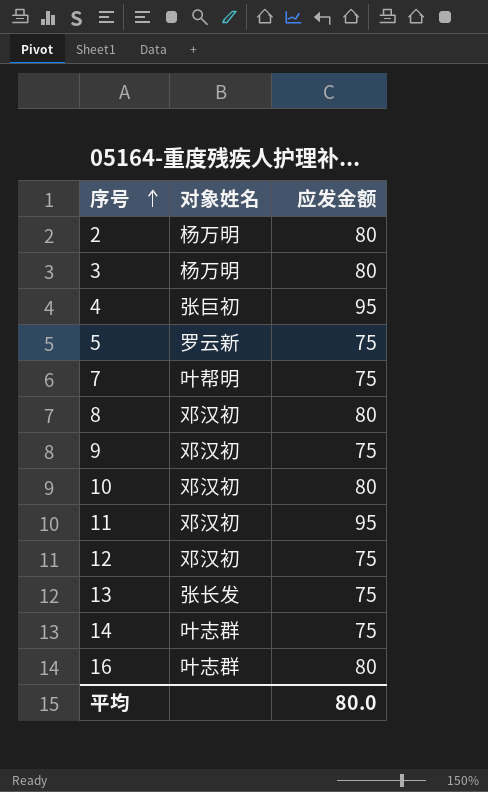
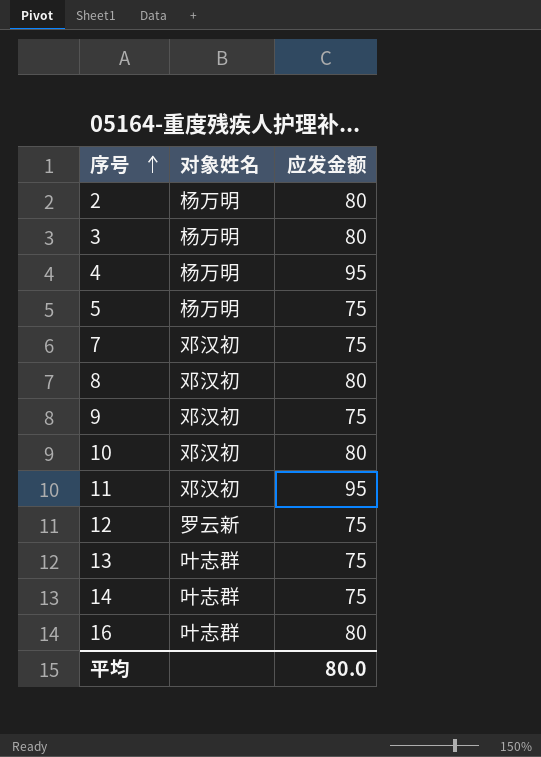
4 | 对象姓名: 张巨初 -> 杨万明
5 | 对象姓名: 罗云新 -> 杨万明
7 | 对象姓名: 叶帮明 -> 邓汉初
12 | 对象姓名: 邓汉初 -> 罗云新
13 | 对象姓名: 张长发 -> 叶志群

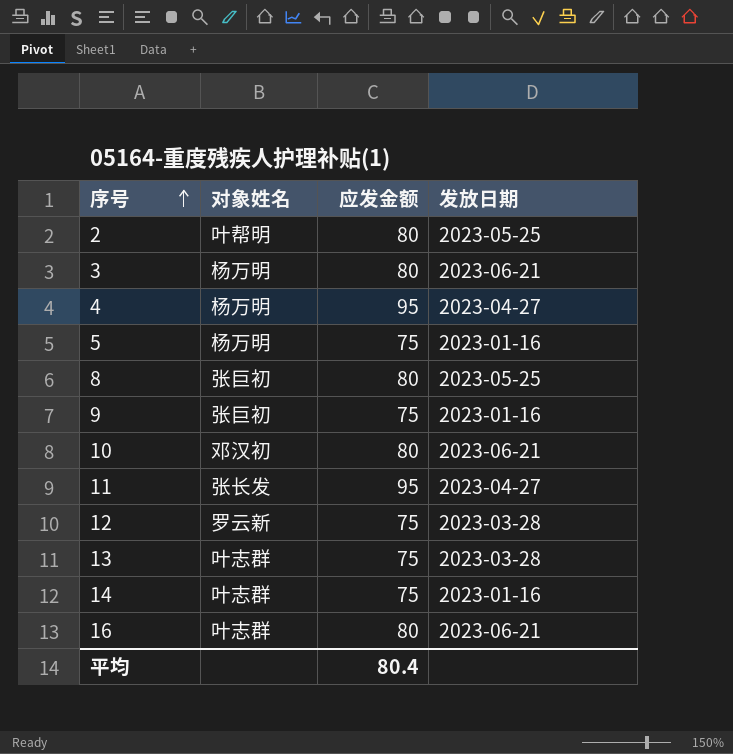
column 发放日期 | position: none -> 4
row 7: 邓汉初 | 75 -> none
2 | 对象姓名: 杨万明 -> 叶帮明
8 | 对象姓名: 邓汉初 -> 张巨初
9 | 对象姓名: 邓汉初 -> 张巨初
11 | 对象姓名: 邓汉初 -> 张长发
平均 | 应发金额: 80.0 -> 80.4

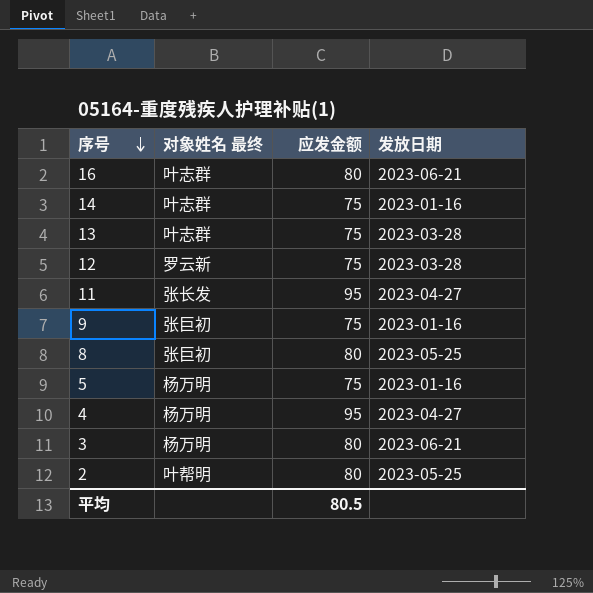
row order: 序号 ascending -> 序号 descending
column name: 对象姓名 -> 对象姓名 最终
row 10: 邓汉初 | 80 | 2023-06-21 -> none
平均 | 应发金额: 80.4 -> 80.5

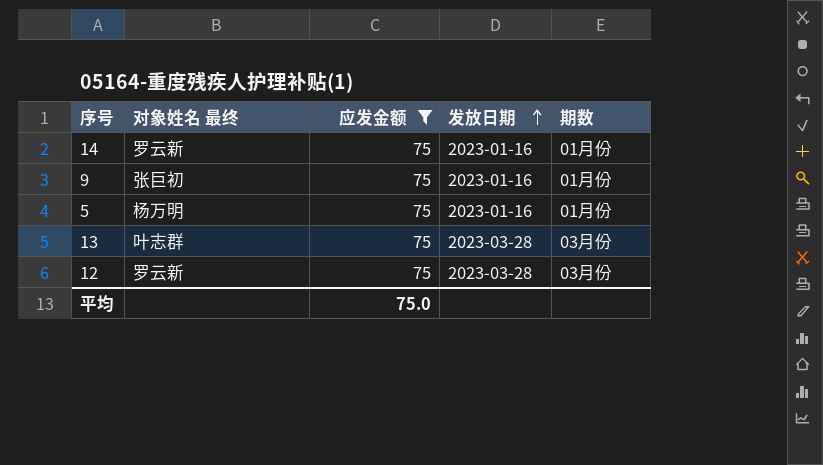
filter: none -> 应发金额 = 75
row order: 序号 descending -> 发放日期 ascending
column 期数 | position: none -> 5
14 | 对象姓名 最终: 叶志群 -> 罗云新
平均 | 应发金额: 80.5 -> 75.0

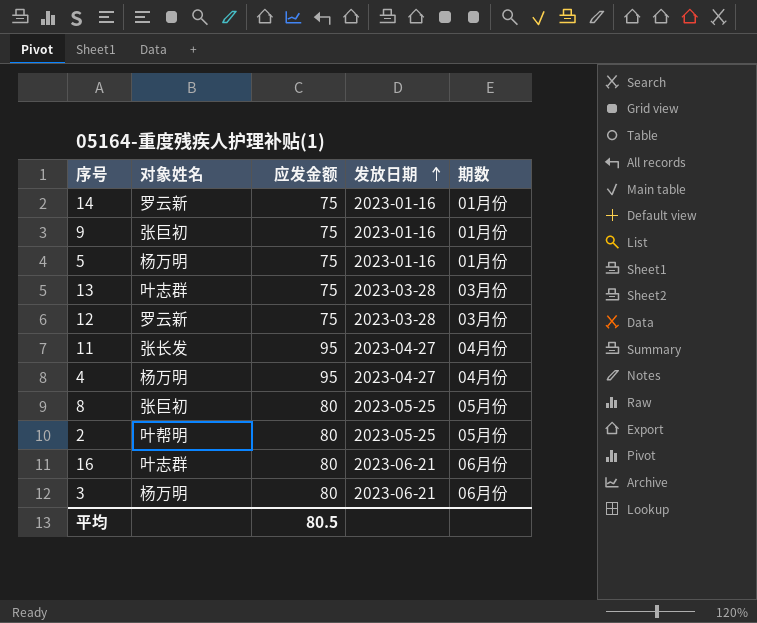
filter: 应发金额 = 75 -> none
column name: 对象姓名 最终 -> 对象姓名
平均 | 应发金额: 75.0 -> 80.5

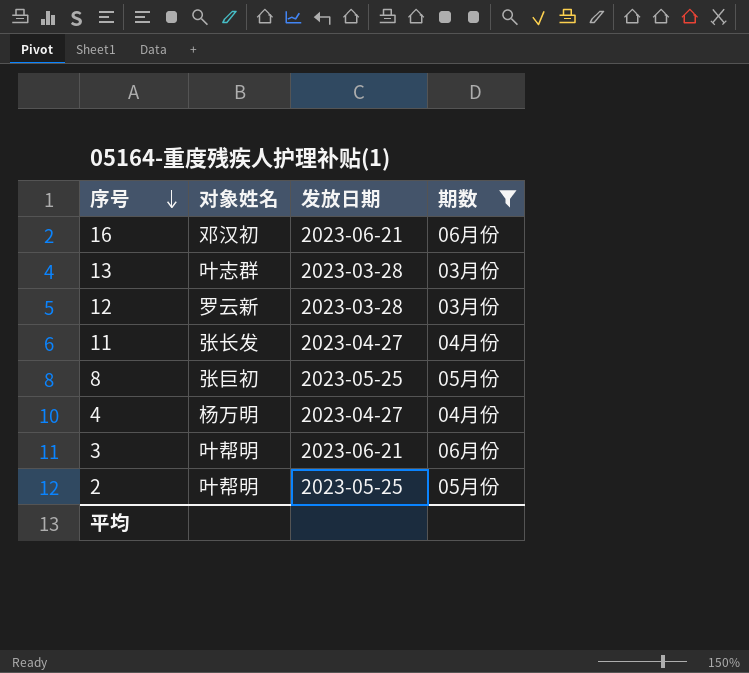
filter: none -> 期数 != 01月份
row order: 发放日期 ascending -> 序号 descending
column 应发金额 | position: 3 -> none
16 | 对象姓名: 叶志群 -> 邓汉初
3 | 对象姓名: 杨万明 -> 叶帮明

